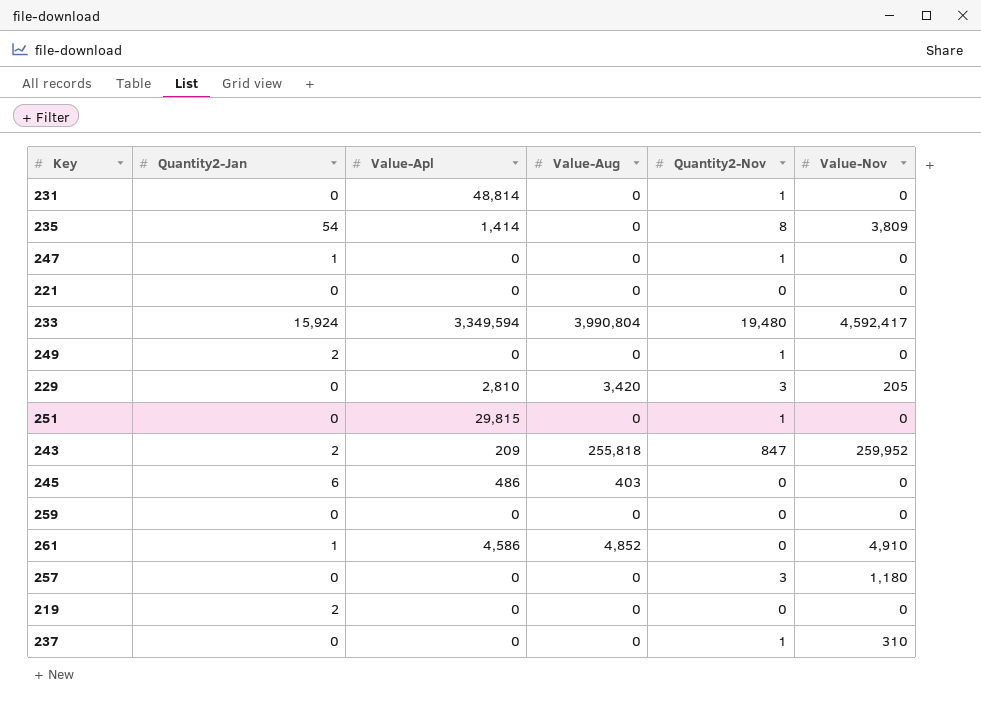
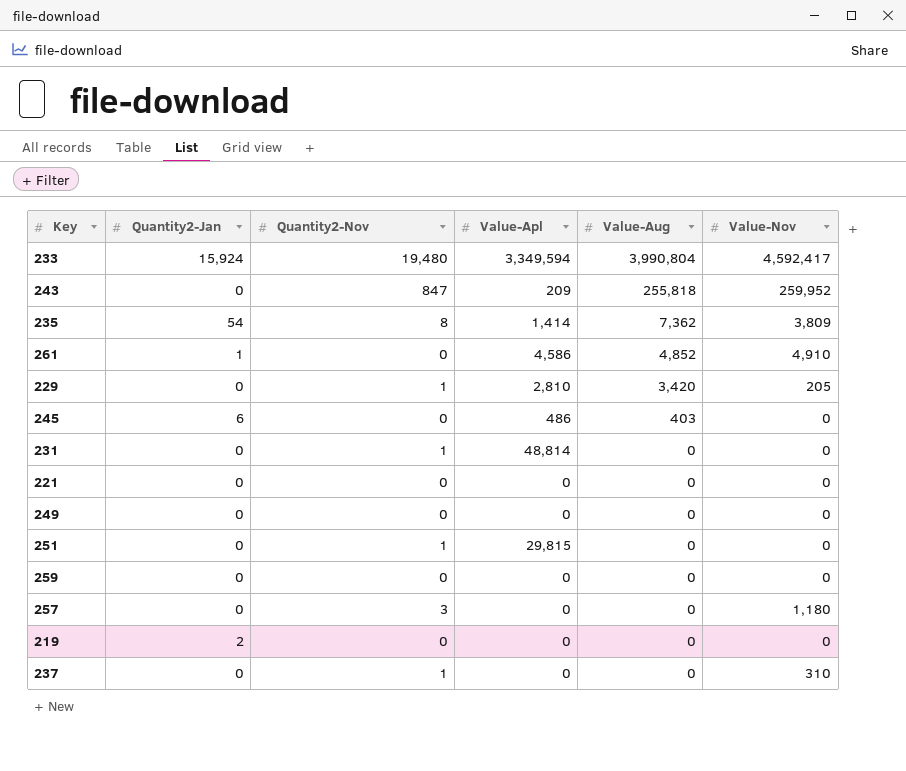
row order: none -> Value-Aug descending
column Quantity2-Nov | position: 5 -> 3
row 247: 1 | 0 | 0 | 1 | 0 -> none
243 | Quantity2-Jan: 2 -> 0
235 | Value-Aug: 0 -> 7,362
229 | Quantity2-Nov: 3 -> 1
249 | Quantity2-Jan: 2 -> 0
249 | Quantity2-Nov: 1 -> 0

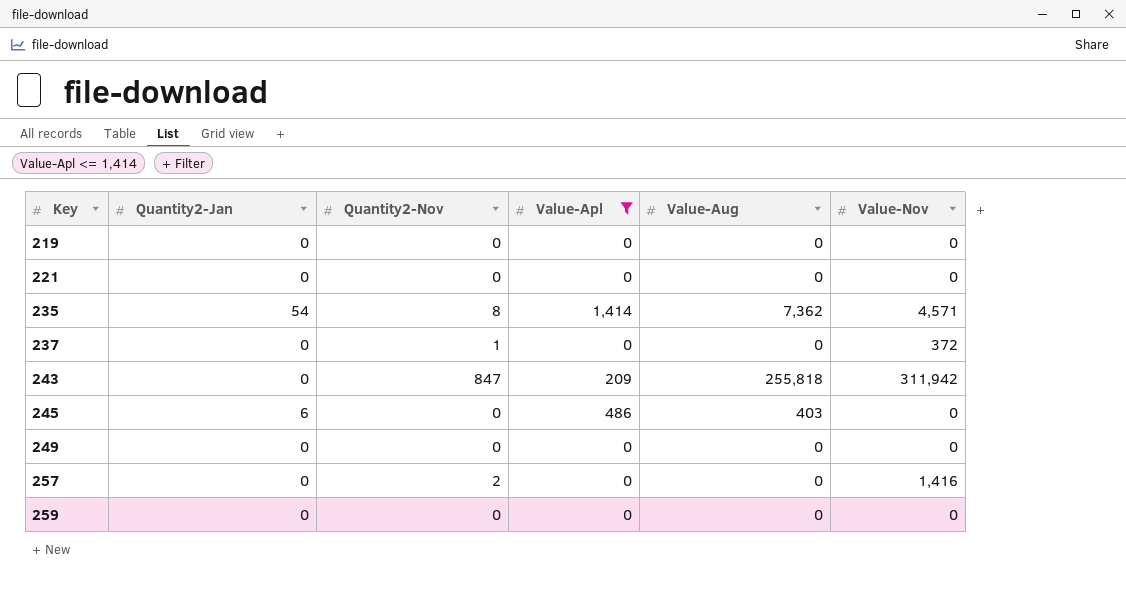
filter: none -> Value-Apl <= 1,414
row order: Value-Aug descending -> Key ascending
219 | Quantity2-Jan: 2 -> 0
235 | Value-Nov: 3,809 -> 4,571
237 | Value-Nov: 310 -> 372
243 | Value-Nov: 259,952 -> 311,942
257 | Quantity2-Nov: 3 -> 2
257 | Value-Nov: 1,180 -> 1,416

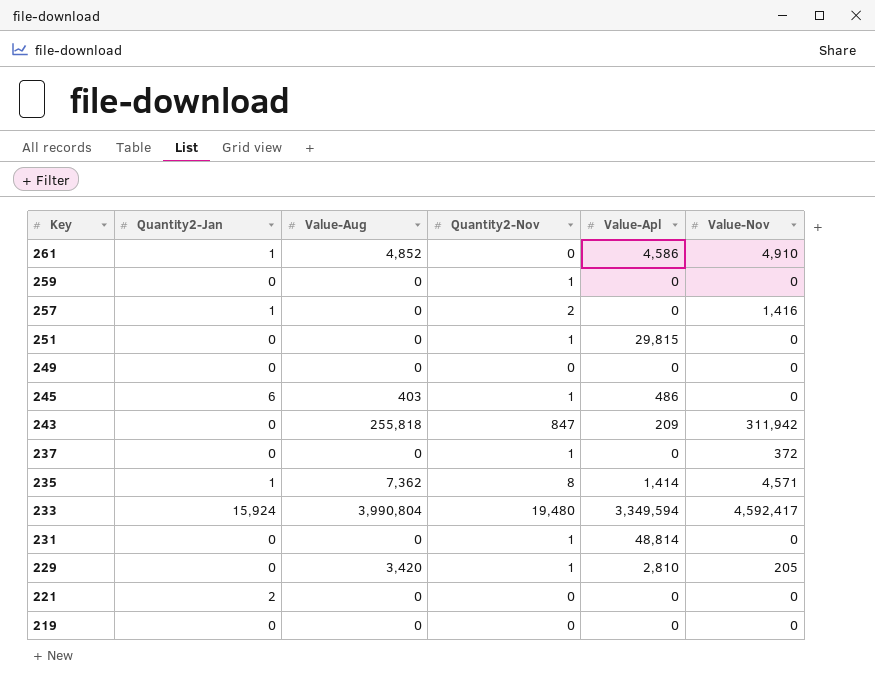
filter: Value-Apl <= 1,414 -> none
row order: Key ascending -> Key descending
column Value-Aug | position: 5 -> 3
259 | Quantity2-Nov: 0 -> 1
257 | Quantity2-Jan: 0 -> 1
245 | Quantity2-Nov: 0 -> 1
235 | Quantity2-Jan: 54 -> 1
221 | Quantity2-Jan: 0 -> 2

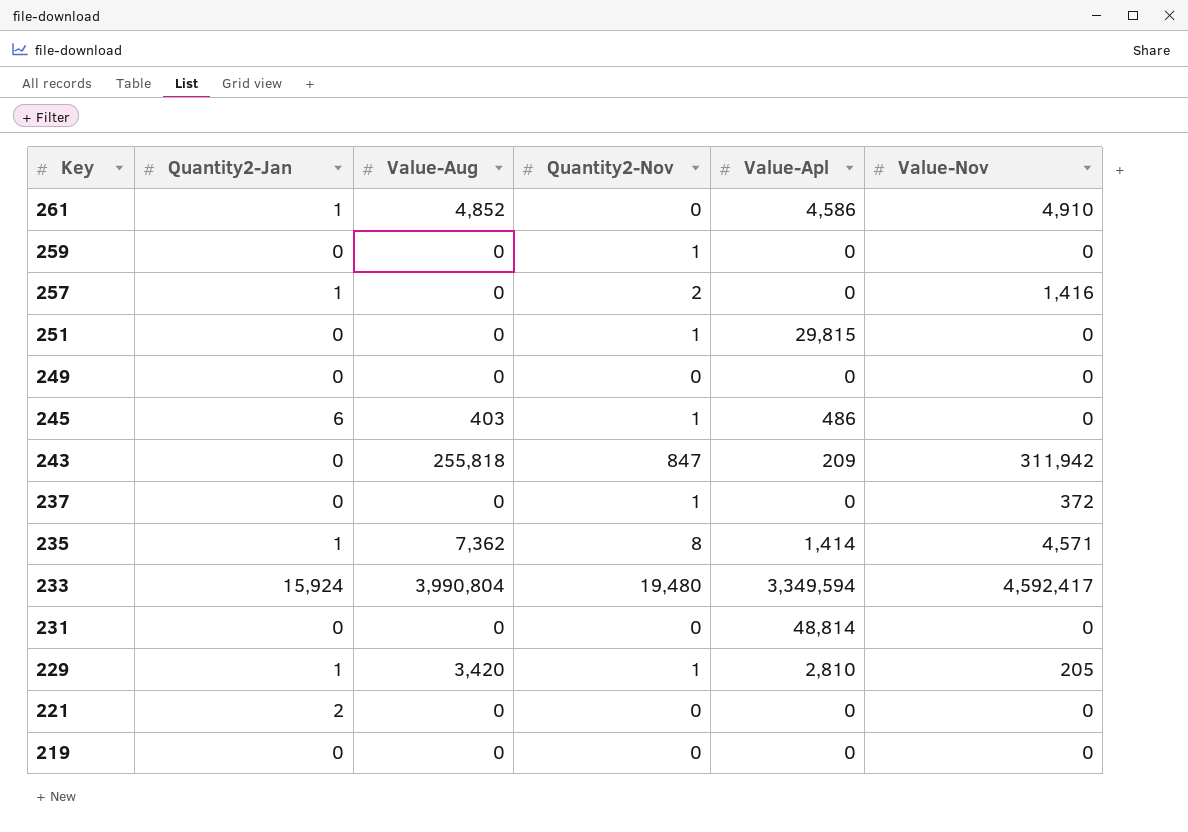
231 | Quantity2-Nov: 1 -> 0
229 | Quantity2-Jan: 0 -> 1

